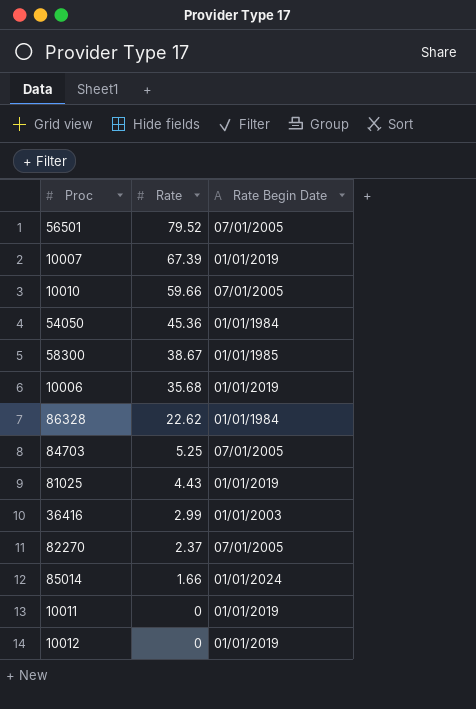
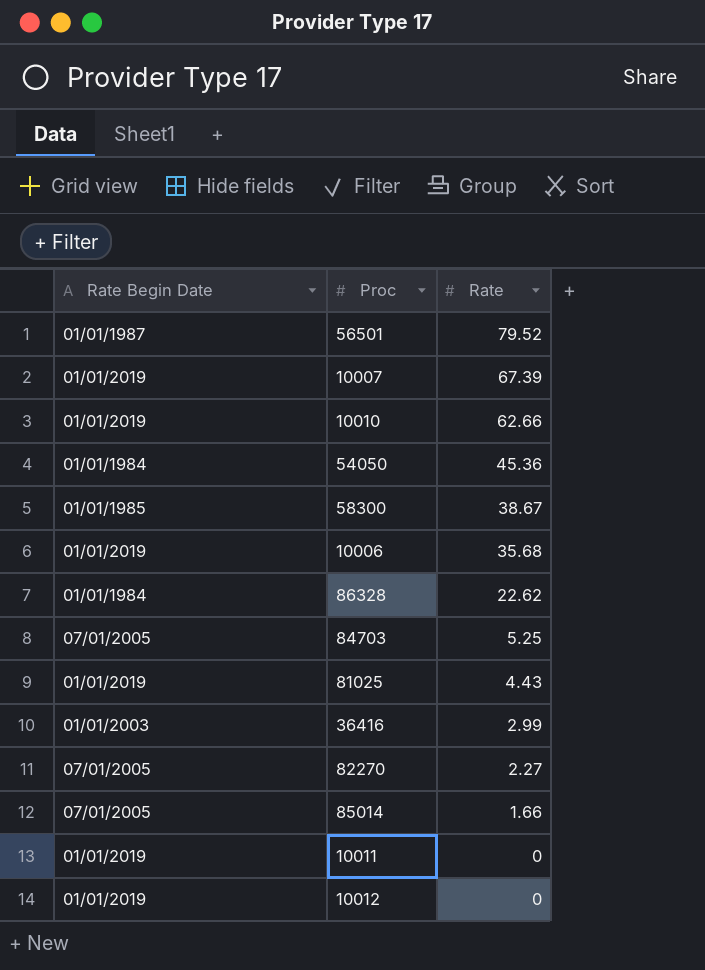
column Rate Begin Date | position: 3 -> 1
56501 | Rate Begin Date: 07/01/2005 -> 01/01/1987
10010 | Rate Begin Date: 07/01/2005 -> 01/01/2019
10010 | Rate: 59.66 -> 62.66
82270 | Rate: 2.37 -> 2.27
85014 | Rate Begin Date: 01/01/2024 -> 07/01/2005

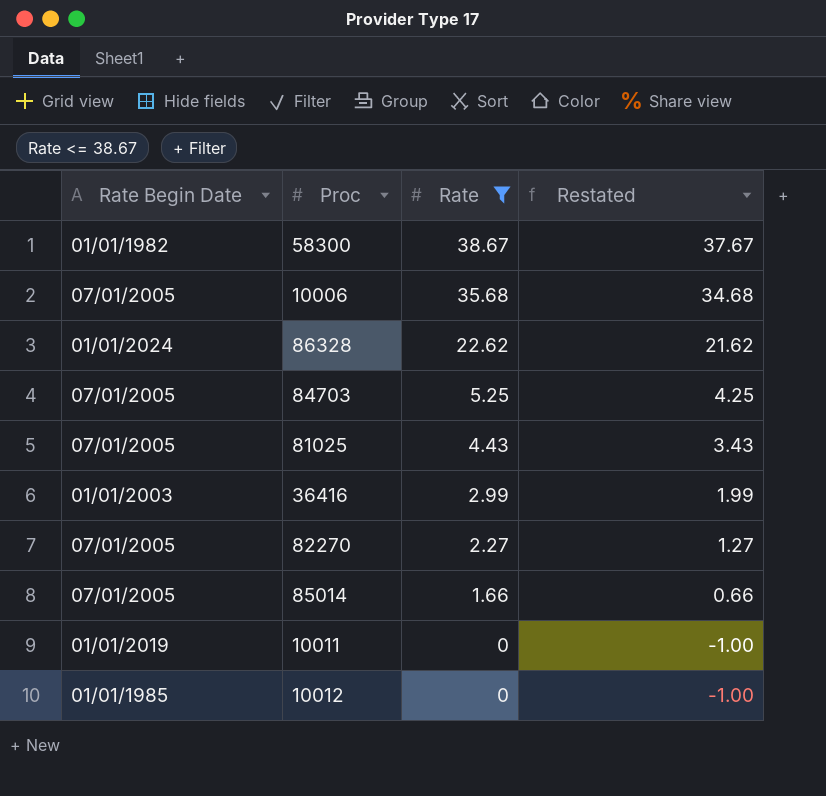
filter: none -> Rate <= 38.67
column Restated | formula: none -> [Rate] - 1
58300 | Rate Begin Date: 01/01/1985 -> 01/01/1982
10006 | Rate Begin Date: 01/01/2019 -> 07/01/2005
86328 | Rate Begin Date: 01/01/1984 -> 01/01/2024
81025 | Rate Begin Date: 01/01/2019 -> 07/01/2005
10012 | Rate Begin Date: 01/01/2019 -> 01/01/1985

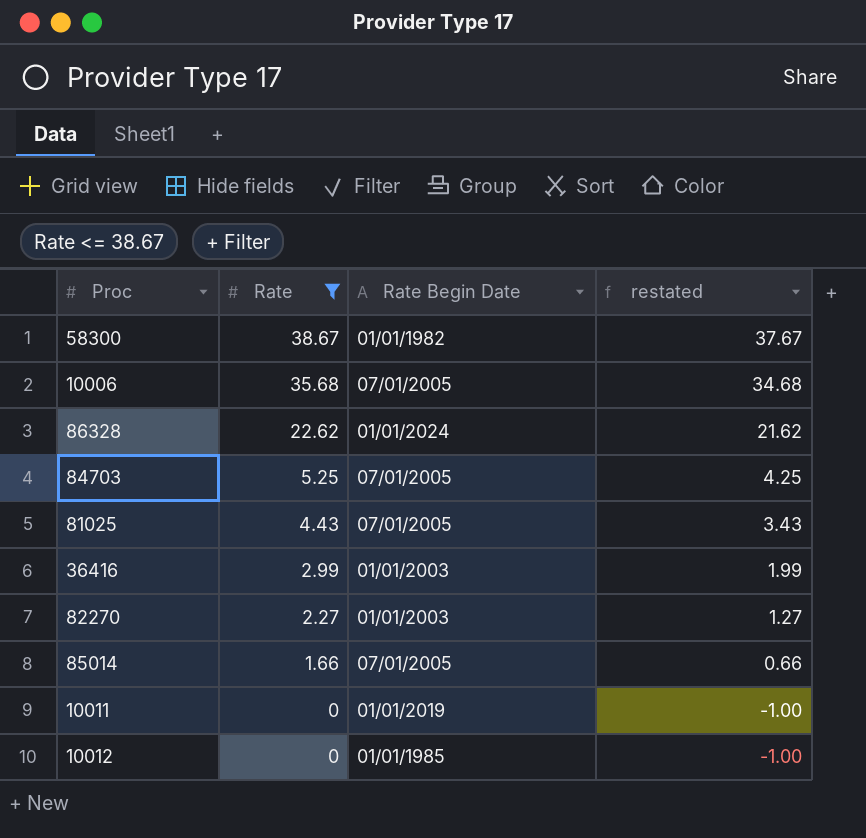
column Rate Begin Date | position: 1 -> 3
column name: Restated -> restated
82270 | Rate Begin Date: 07/01/2005 -> 01/01/2003

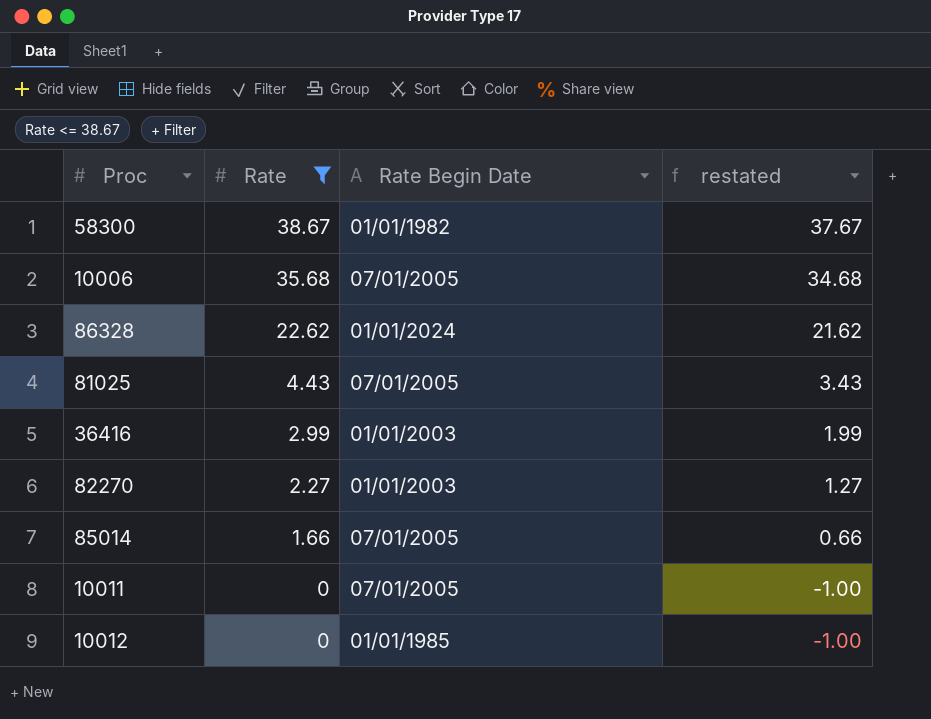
row 84703: 5.25 | 07/01/2005 | 4.25 -> none
10011 | Rate Begin Date: 01/01/2019 -> 07/01/2005

